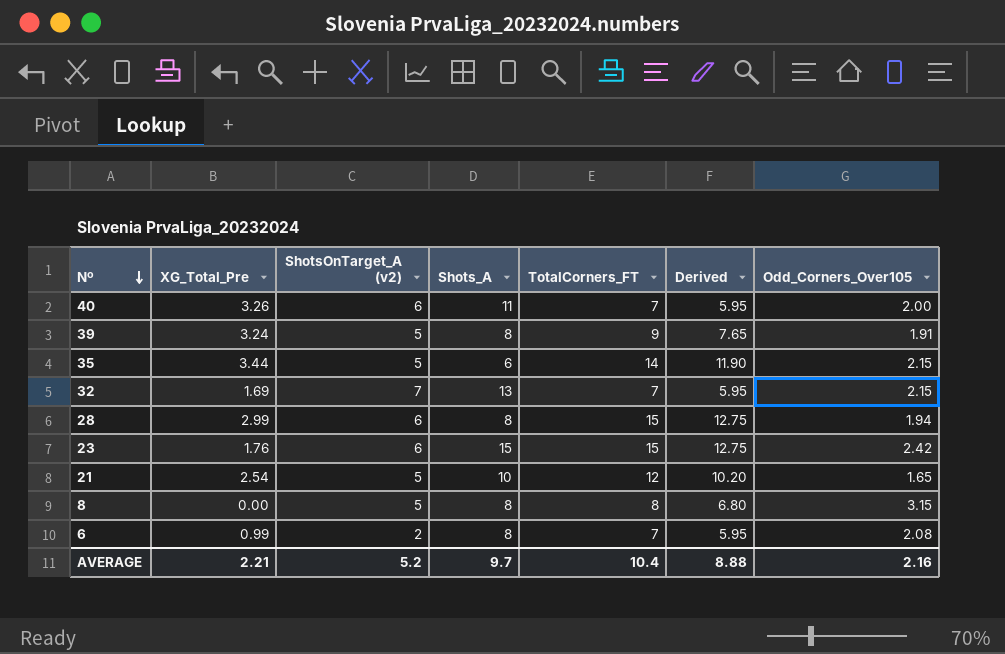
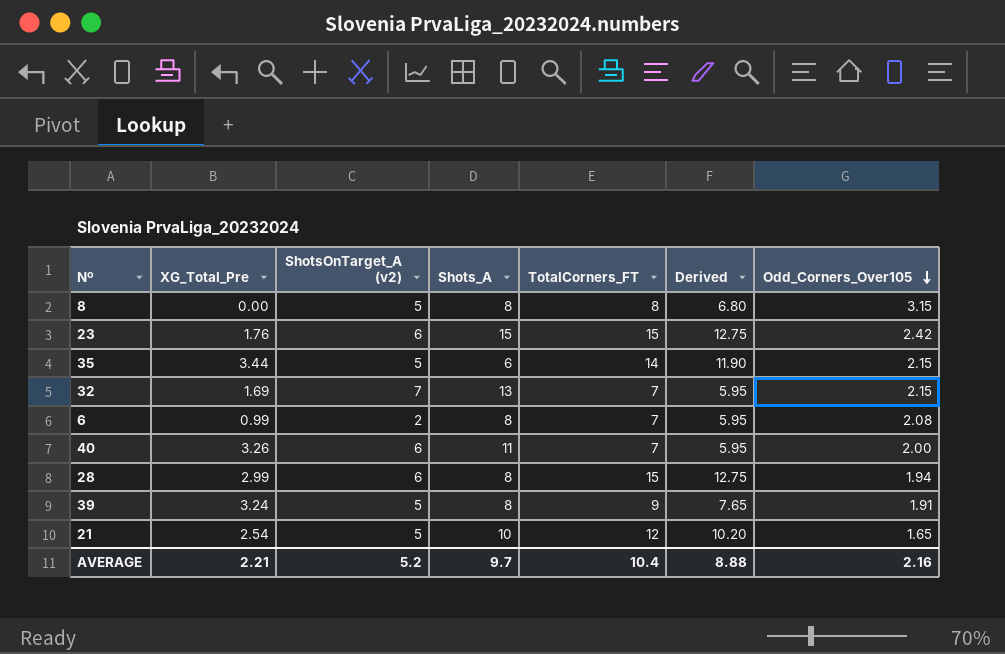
row order: Nº descending -> Odd_Corners_Over105 descending

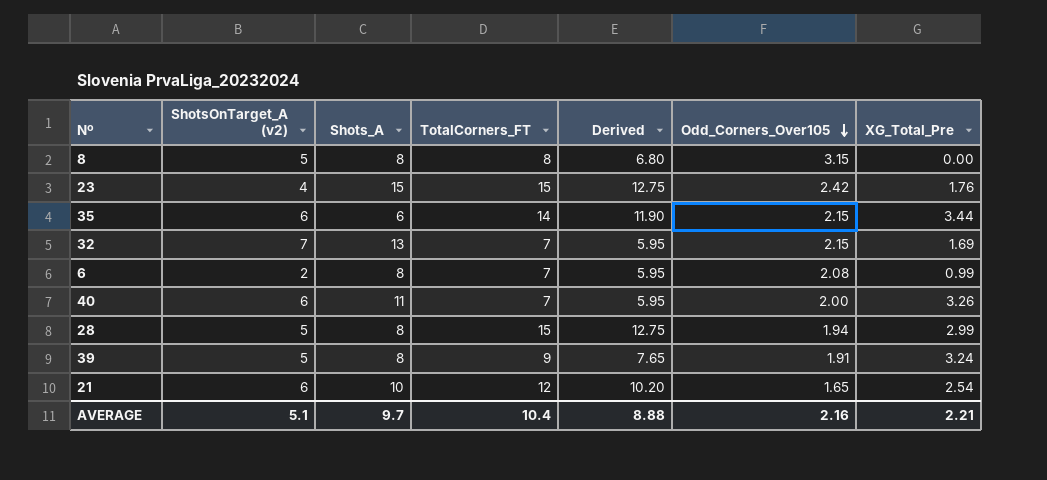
column XG_Total_Pre | position: 2 -> 7
23 | ShotsOnTarget_A (v2): 6 -> 4
35 | ShotsOnTarget_A (v2): 5 -> 6
28 | ShotsOnTarget_A (v2): 6 -> 5
21 | ShotsOnTarget_A (v2): 5 -> 6
AVERAGE | ShotsOnTarget_A (v2): 5.2 -> 5.1

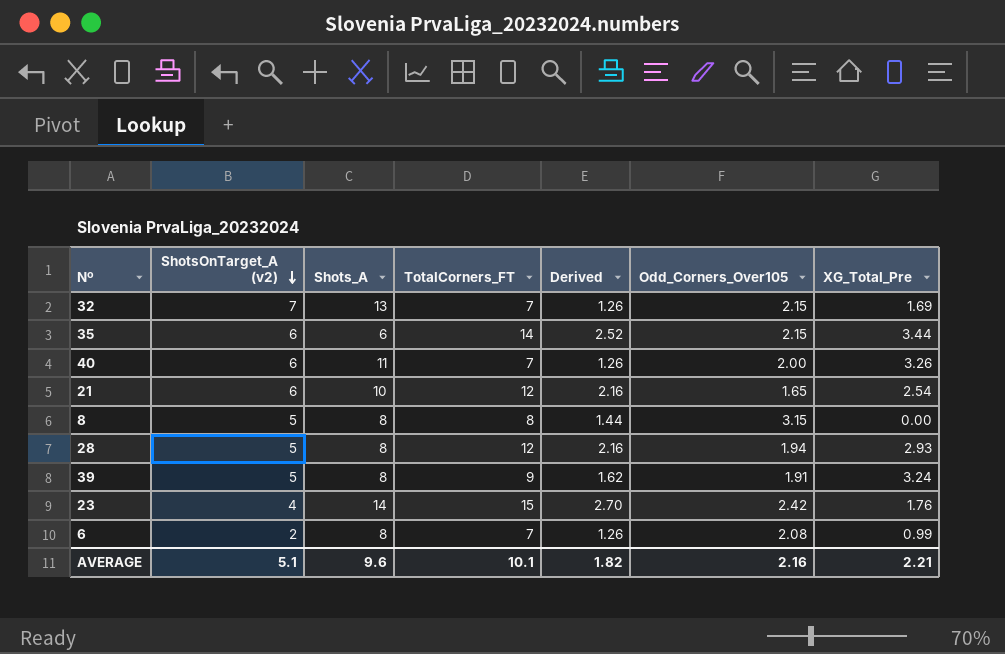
row order: Odd_Corners_Over105 descending -> ShotsOnTarget_A (v2) descending
column Derived | formula: [TotalCorners_FT] * 0.85 -> [TotalCorners_FT] * 0.18
28 | TotalCorners_FT: 15 -> 12
28 | XG_Total_Pre: 2.99 -> 2.93
23 | Shots_A: 15 -> 14
AVERAGE | Shots_A: 9.7 -> 9.6
AVERAGE | TotalCorners_FT: 10.4 -> 10.1
AVERAGE | Derived: 8.88 -> 1.82

